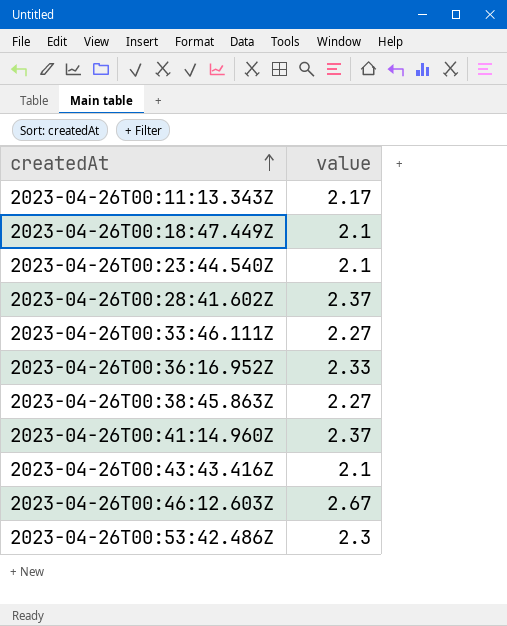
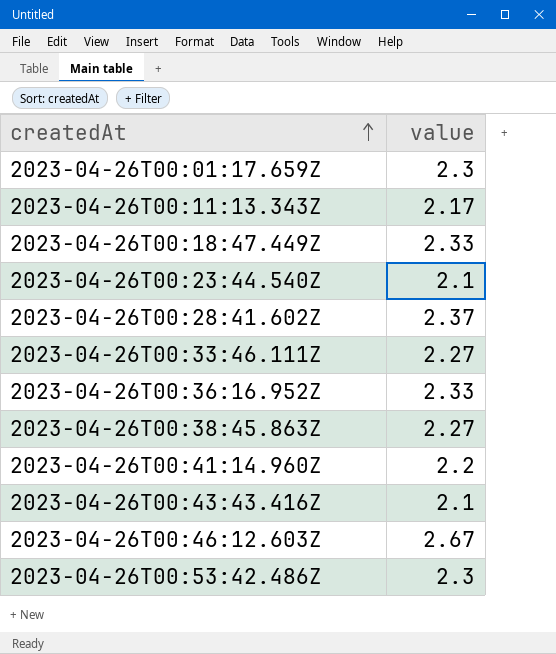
row 2023-04-26T00:01:17.659Z: none -> 2.3
2023-04-26T00:18:47.449Z | value: 2.1 -> 2.33
2023-04-26T00:41:14.960Z | value: 2.37 -> 2.2

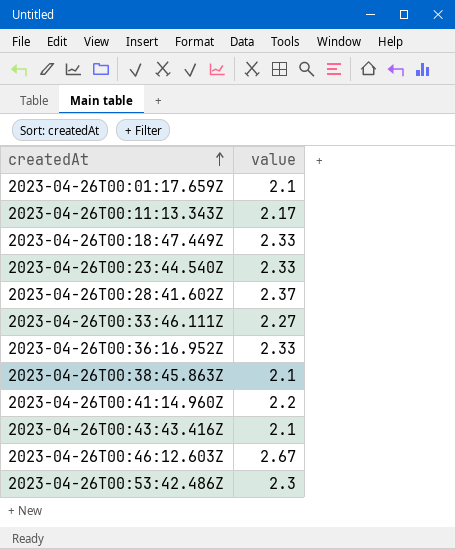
2023-04-26T00:01:17.659Z | value: 2.3 -> 2.1
2023-04-26T00:23:44.540Z | value: 2.1 -> 2.33
2023-04-26T00:38:45.863Z | value: 2.27 -> 2.1

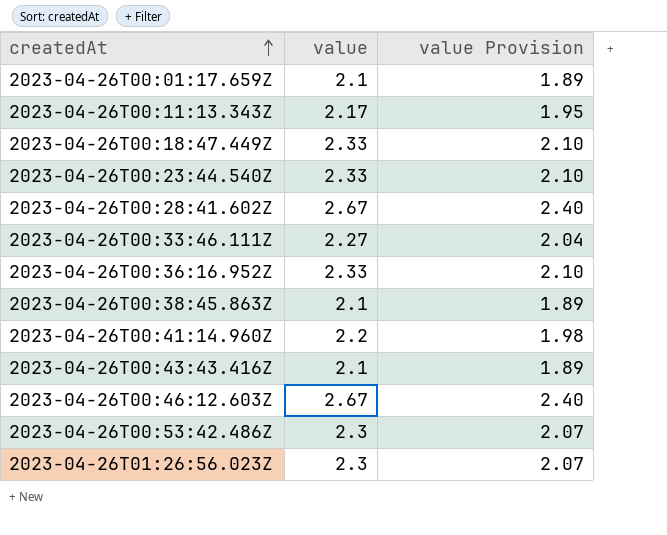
column value Provision | formula: none -> [value] * 0.9
2023-04-26T00:28:41.602Z | value: 2.37 -> 2.67
row 2023-04-26T01:26:56.023Z: none -> 2.3 | 2.07

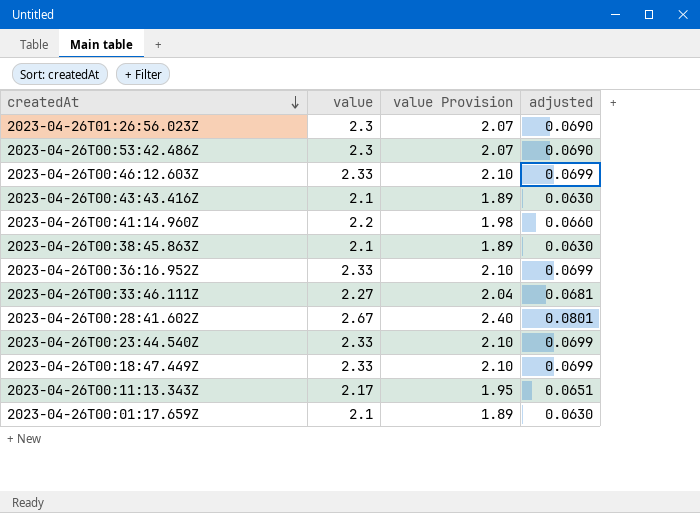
row order: createdAt ascending -> createdAt descending
column adjusted | formula: none -> [value] * 0.03
2023-04-26T00:46:12.603Z | value: 2.67 -> 2.33
2023-04-26T00:46:12.603Z | value Provision: 2.40 -> 2.10

